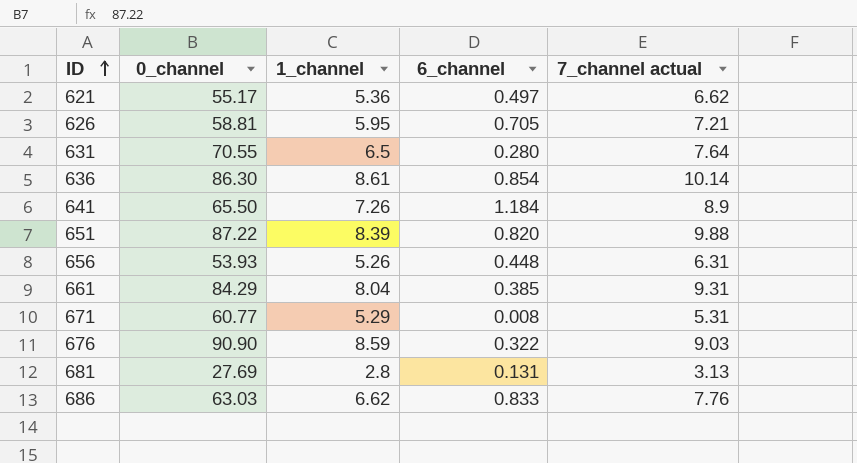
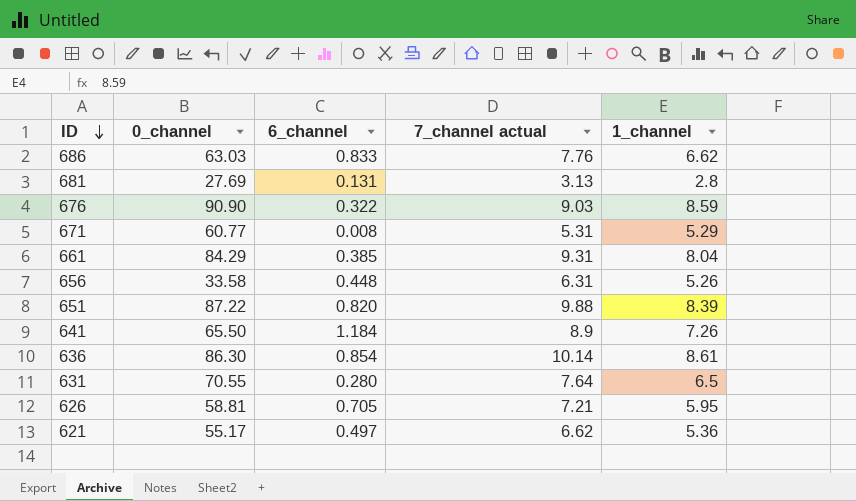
row order: ID ascending -> ID descending
column 1_channel | position: 3 -> 5
656 | 0_channel: 53.93 -> 33.58

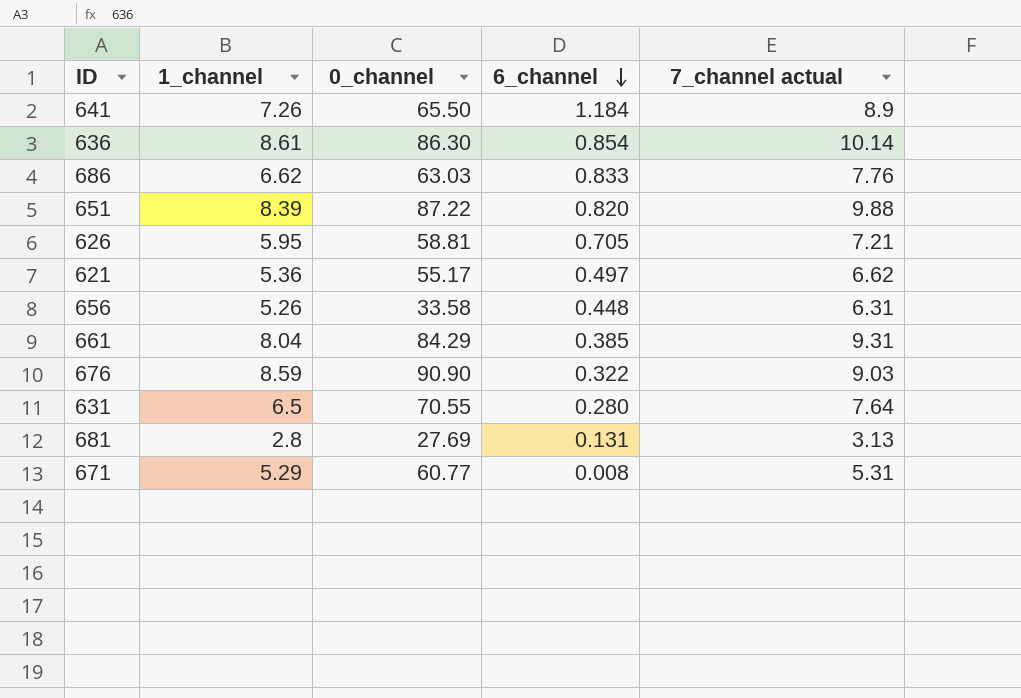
row order: ID descending -> 6_channel descending
column 1_channel | position: 5 -> 2

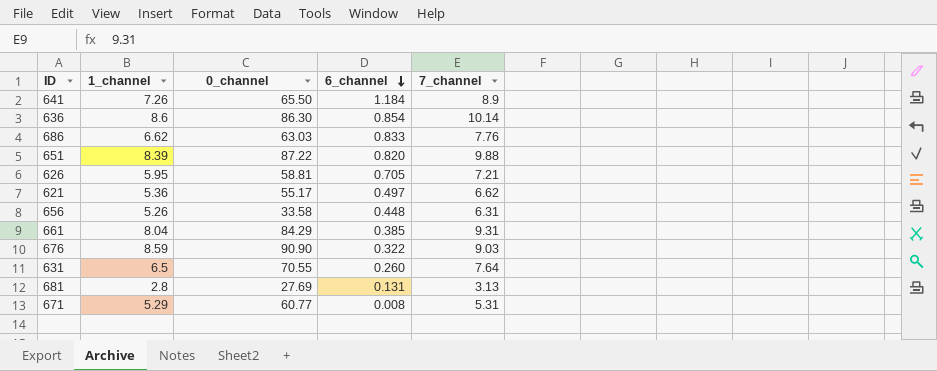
column name: 7_channel actual -> 7_channel
636 | 1_channel: 8.61 -> 8.6
631 | 6_channel: 0.280 -> 0.260

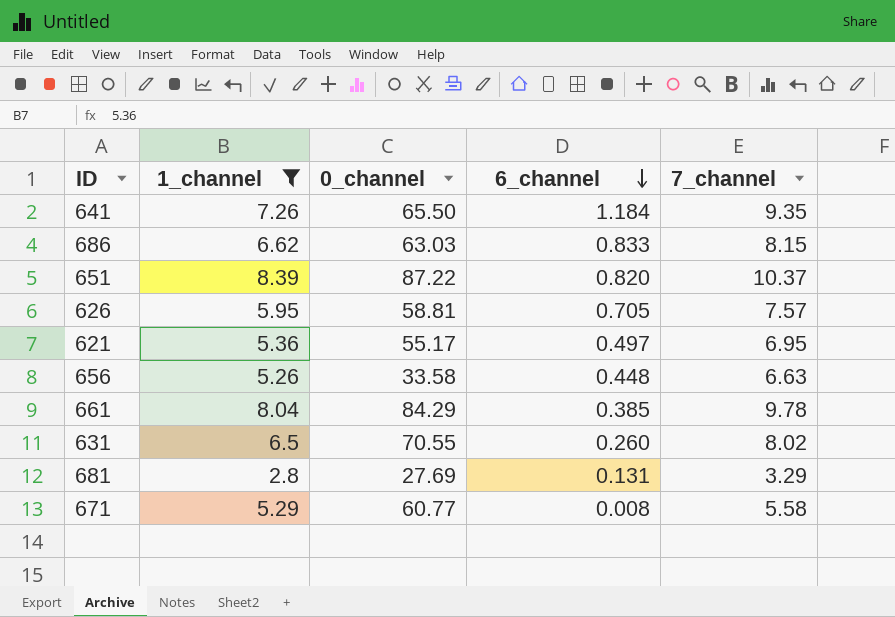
filter: none -> 1_channel <= 8.39
641 | 7_channel: 8.9 -> 9.35
686 | 7_channel: 7.76 -> 8.15
651 | 7_channel: 9.88 -> 10.37
626 | 7_channel: 7.21 -> 7.57
621 | 7_channel: 6.62 -> 6.95
656 | 7_channel: 6.31 -> 6.63
661 | 7_channel: 9.31 -> 9.78
631 | 7_channel: 7.64 -> 8.02
681 | 7_channel: 3.13 -> 3.29
671 | 7_channel: 5.31 -> 5.58

